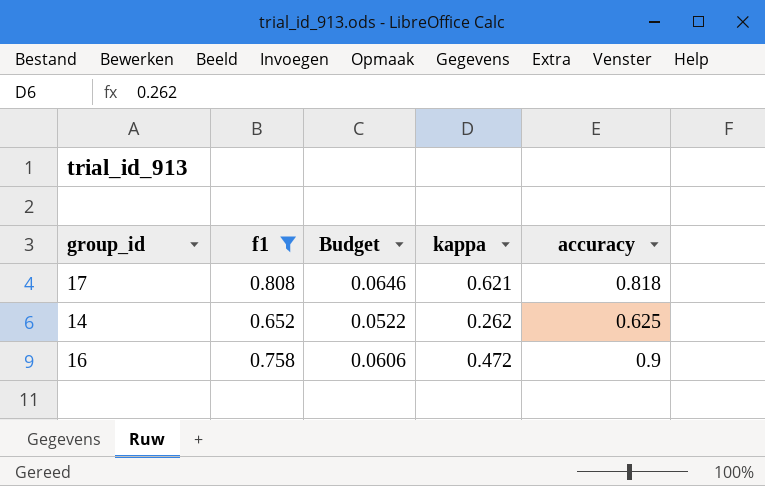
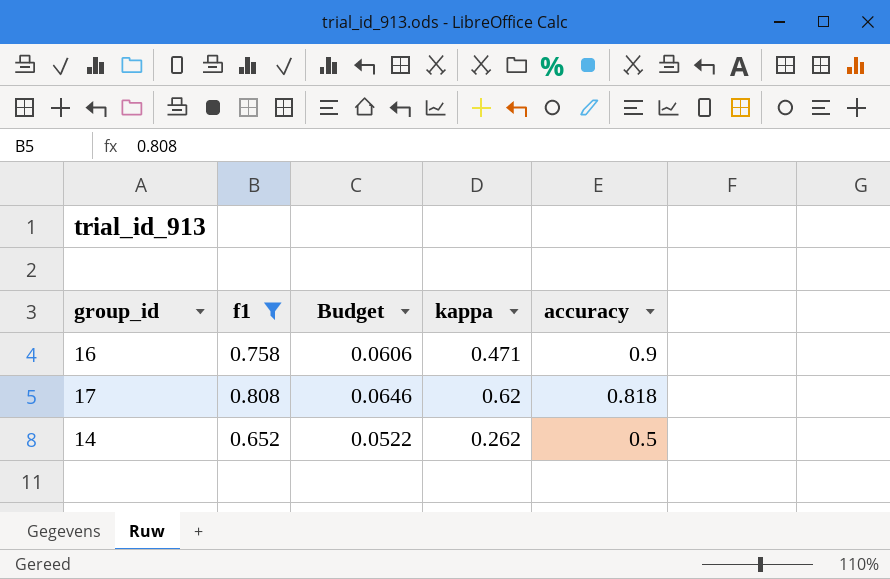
row order: none -> accuracy descending
16 | kappa: 0.472 -> 0.471
17 | kappa: 0.621 -> 0.62
14 | accuracy: 0.625 -> 0.5

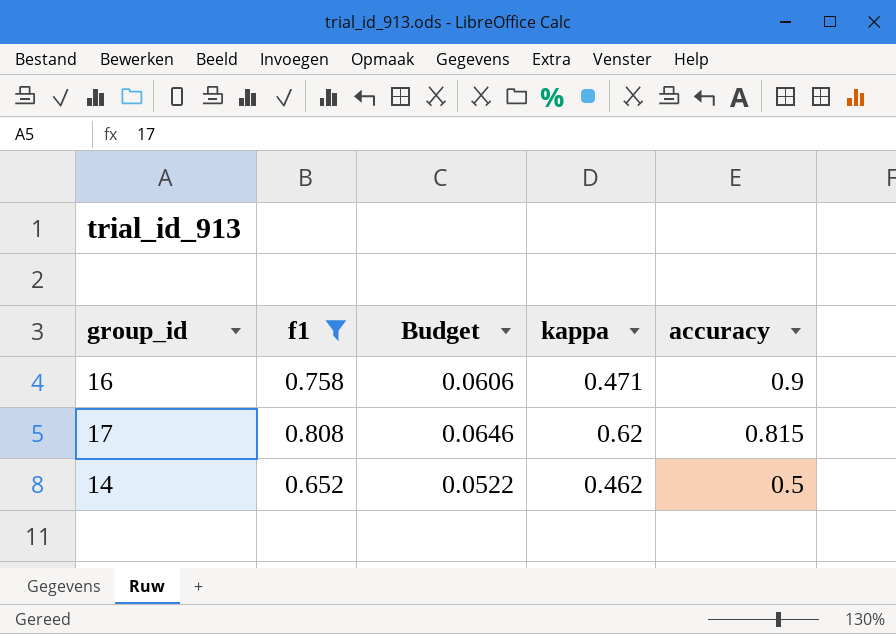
17 | accuracy: 0.818 -> 0.815
14 | kappa: 0.262 -> 0.462

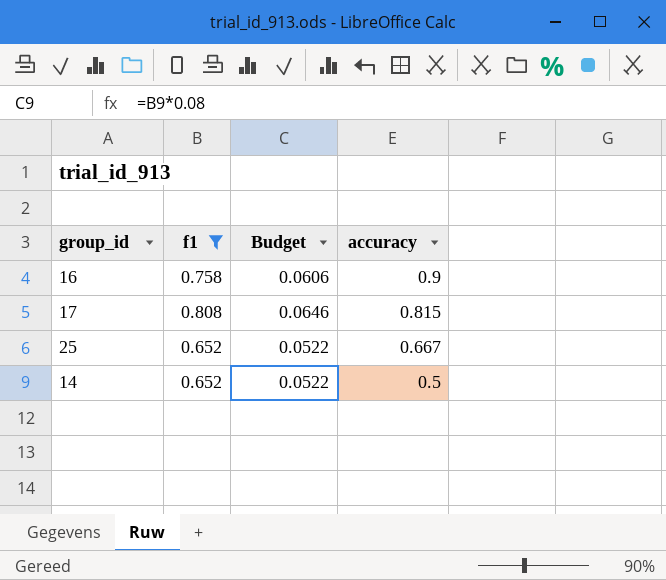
column kappa | position: 4 -> none
row 25: none -> 0.652 | 0.0522 | 0.667

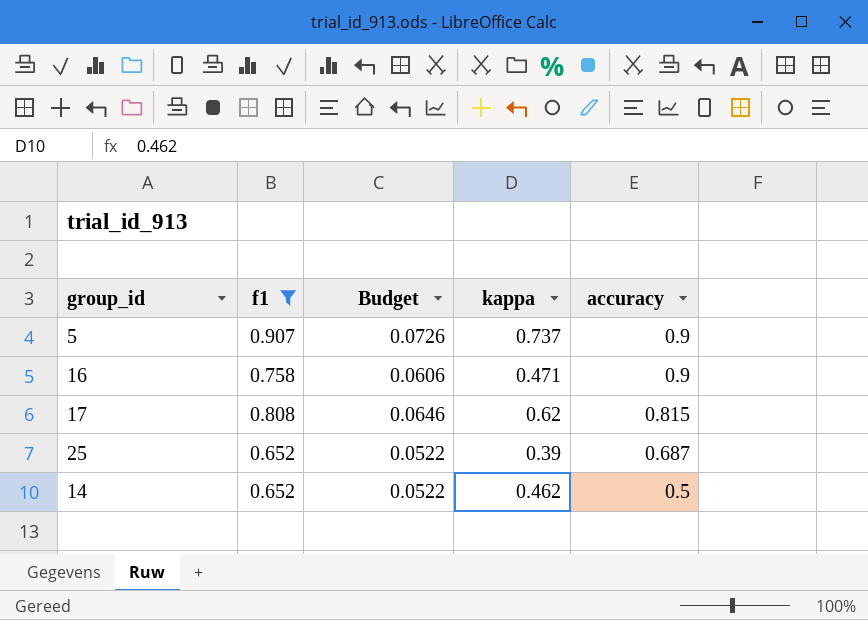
column kappa | position: none -> 4
row 5: none -> 0.907 | 0.0726 | 0.737 | 0.9
25 | accuracy: 0.667 -> 0.687

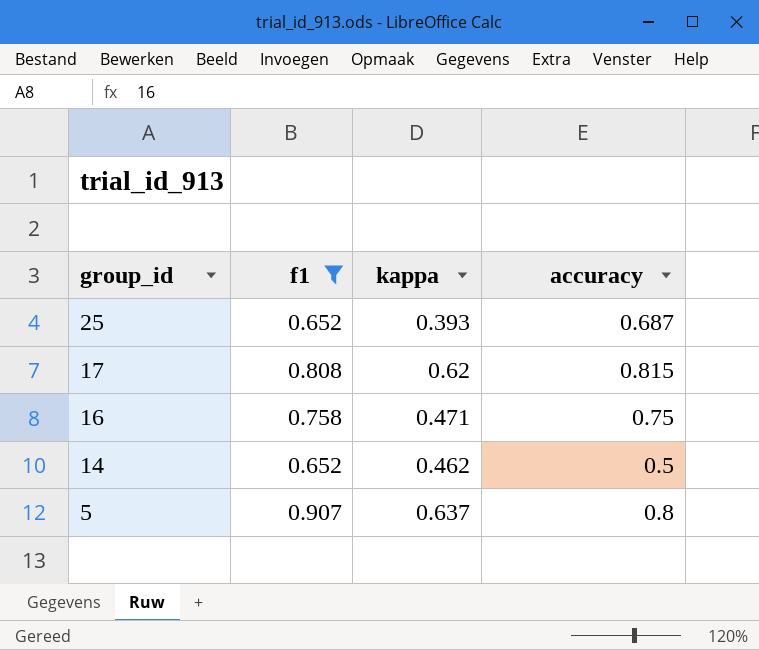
row order: accuracy descending -> group_id descending
column Budget | formula: [f1] * 0.08 -> none
25 | kappa: 0.39 -> 0.393
16 | accuracy: 0.9 -> 0.75
5 | kappa: 0.737 -> 0.637
5 | accuracy: 0.9 -> 0.8

